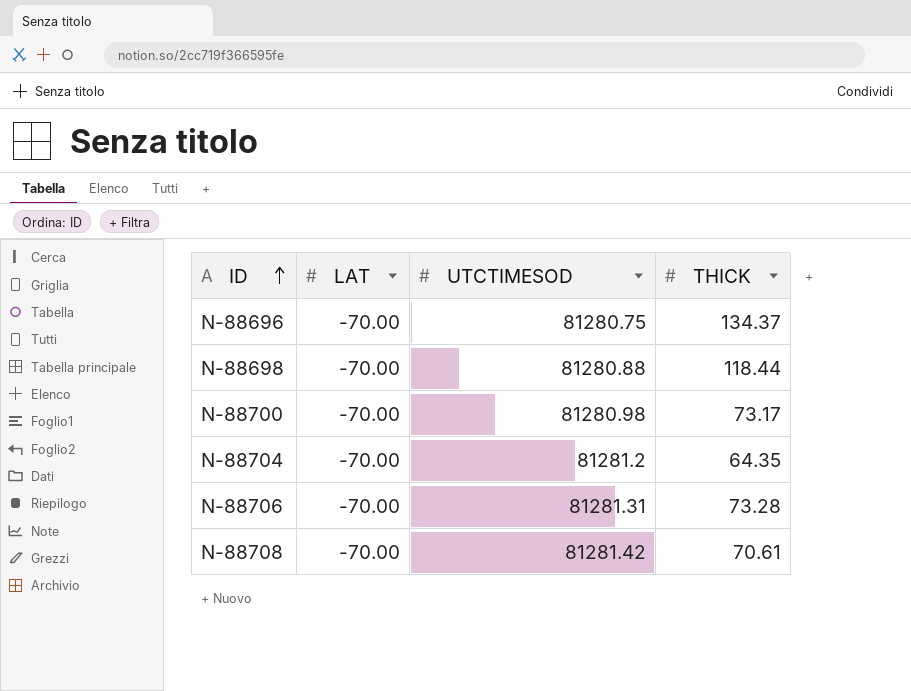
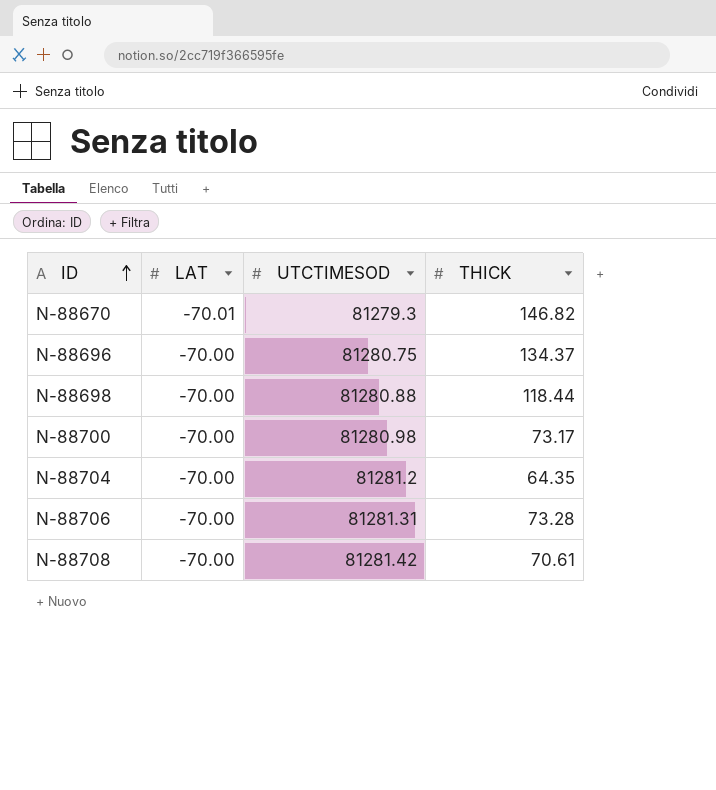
row N-88670: none -> -70.01 | 81279.3 | 146.82

